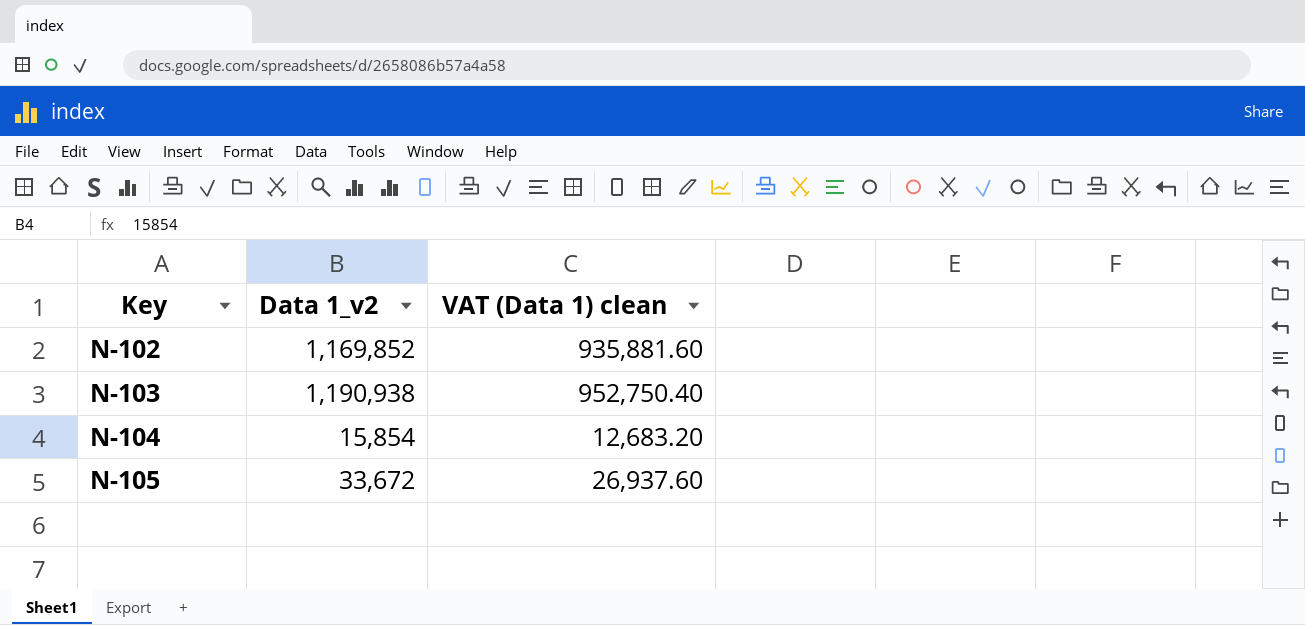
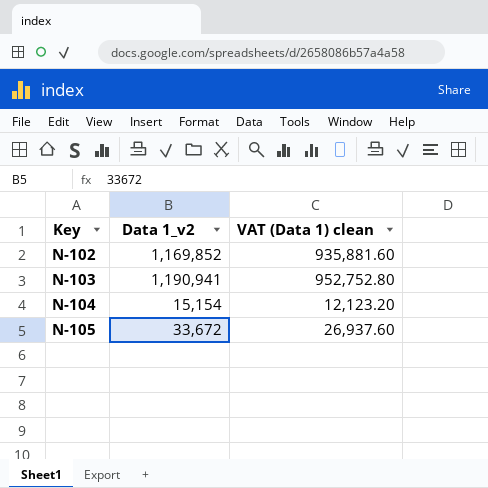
N-103 | Data 1_v2: 1,190,938 -> 1,190,941
N-103 | VAT (Data 1) clean: 952,750.40 -> 952,752.80
N-104 | Data 1_v2: 15,854 -> 15,154
N-104 | VAT (Data 1) clean: 12,683.20 -> 12,123.20

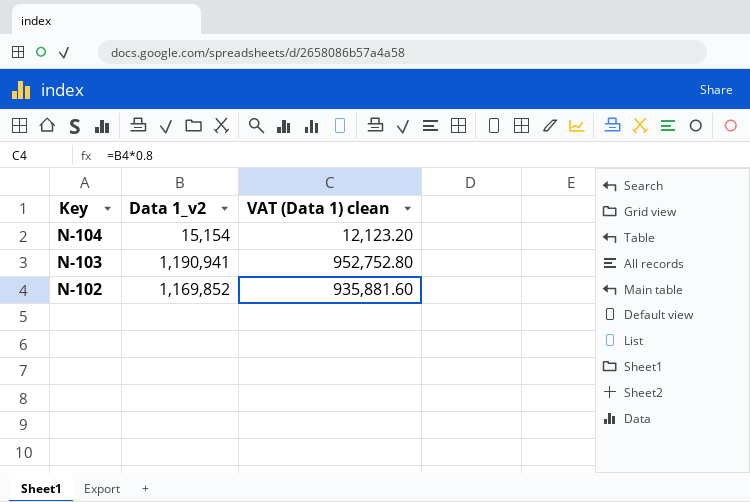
row order: Key ascending -> Key descending
row N-105: 33,672 | 26,937.60 -> none

